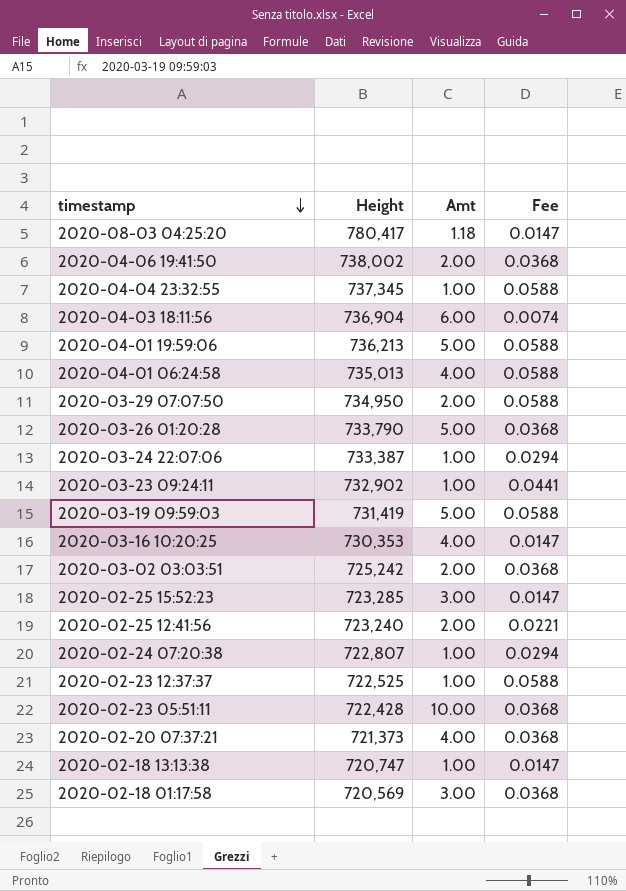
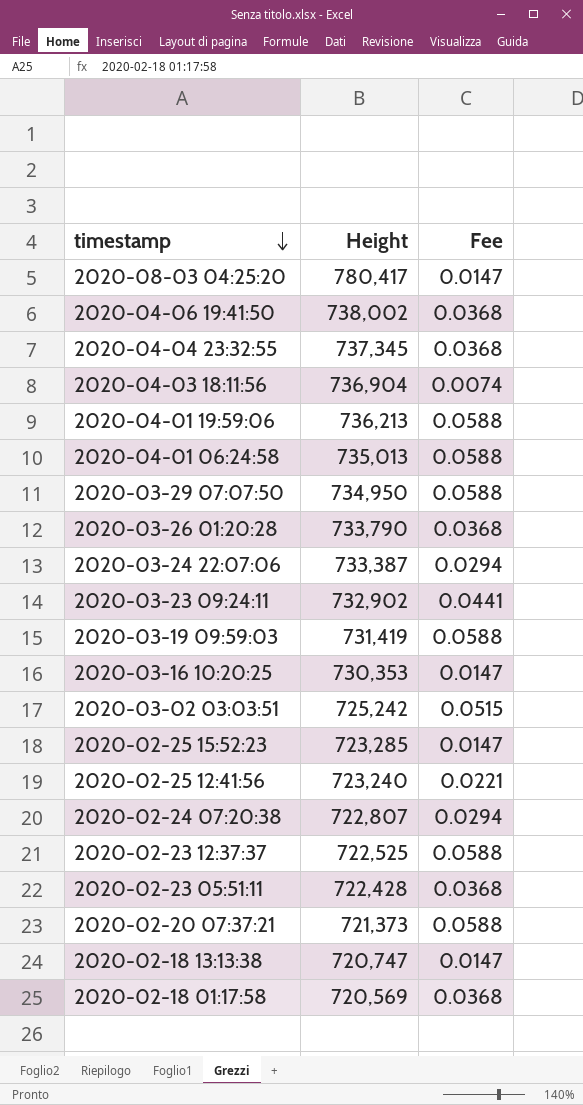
column Amt | position: 3 -> none
2020-04-04 23:32:55 | Fee: 0.0588 -> 0.0368
2020-03-02 03:03:51 | Fee: 0.0368 -> 0.0515
2020-02-20 07:37:21 | Fee: 0.0368 -> 0.0588

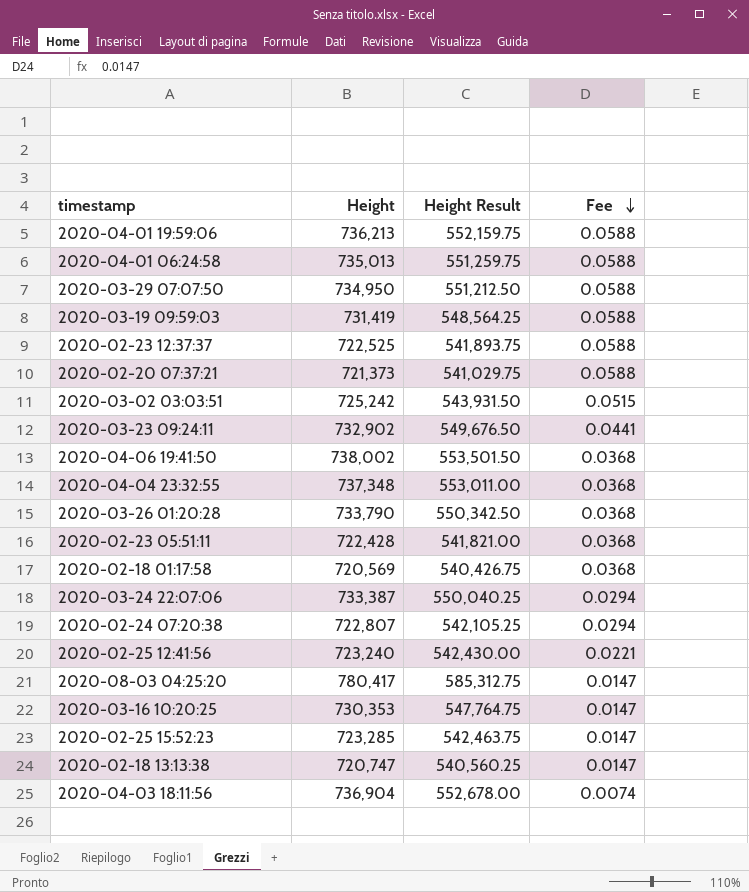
row order: timestamp descending -> Fee descending
column Height Result | formula: none -> [Height] * 0.75
2020-04-04 23:32:55 | Height: 737,345 -> 737,348

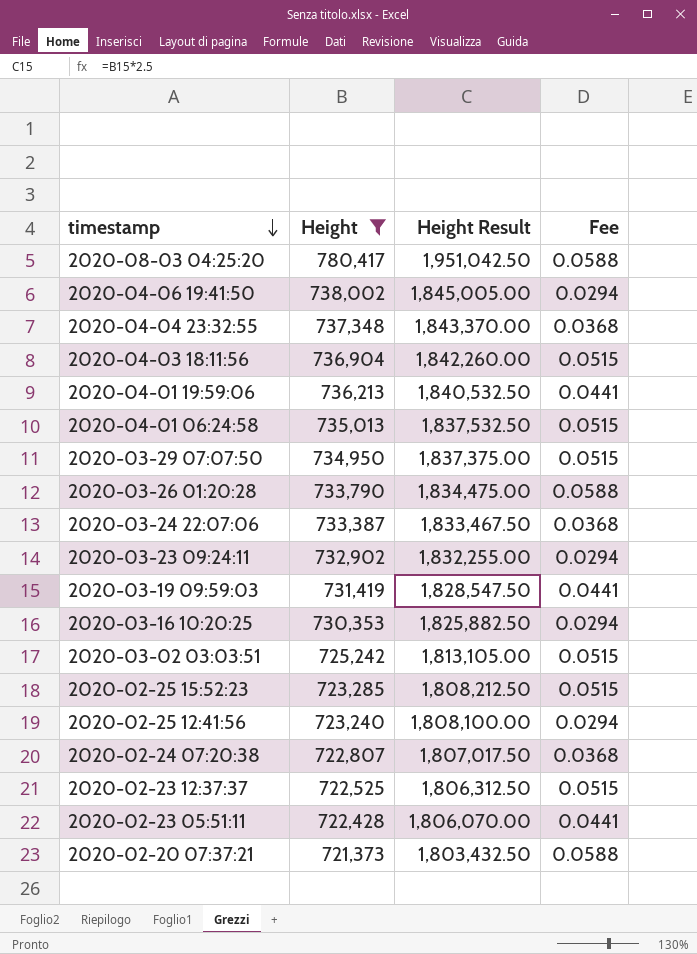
filter: none -> Height >= 721,373
row order: Fee descending -> timestamp descending
column Height Result | formula: [Height] * 0.75 -> [Height] * 2.5
2020-08-03 04:25:20 | Fee: 0.0147 -> 0.0588
2020-04-06 19:41:50 | Fee: 0.0368 -> 0.0294
2020-04-03 18:11:56 | Fee: 0.0074 -> 0.0515
2020-04-01 19:59:06 | Fee: 0.0588 -> 0.0441
2020-04-01 06:24:58 | Fee: 0.0588 -> 0.0515
2020-03-29 07:07:50 | Fee: 0.0588 -> 0.0515
2020-03-26 01:20:28 | Fee: 0.0368 -> 0.0588
2020-03-24 22:07:06 | Fee: 0.0294 -> 0.0368
2020-03-23 09:24:11 | Fee: 0.0441 -> 0.0294
2020-03-19 09:59:03 | Fee: 0.0588 -> 0.0441
2020-03-16 10:20:25 | Fee: 0.0147 -> 0.0294
2020-02-25 15:52:23 | Fee: 0.0147 -> 0.0515
2020-02-25 12:41:56 | Fee: 0.0221 -> 0.0294
2020-02-24 07:20:38 | Fee: 0.0294 -> 0.0368
2020-02-23 12:37:37 | Fee: 0.0588 -> 0.0515
2020-02-23 05:51:11 | Fee: 0.0368 -> 0.0441

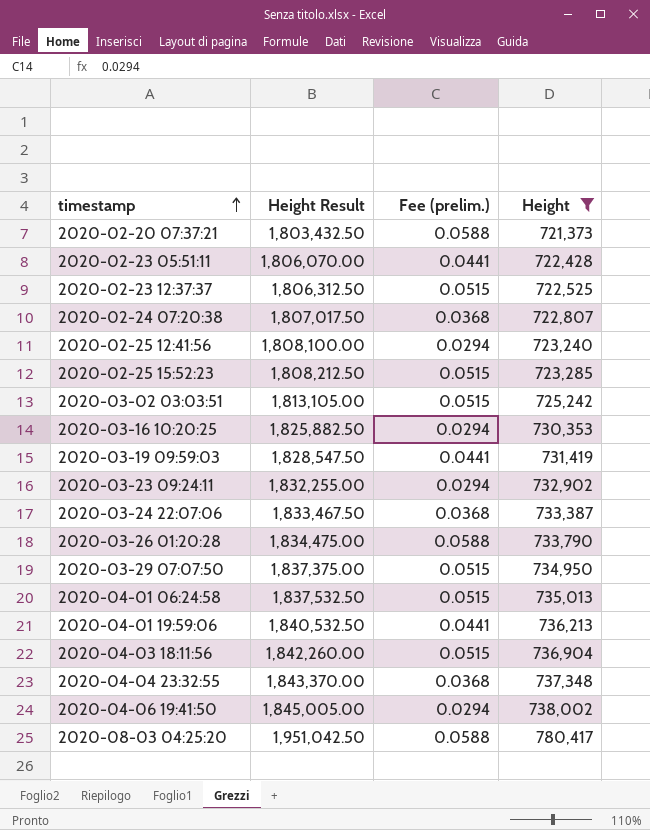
row order: timestamp descending -> timestamp ascending
column name: Fee -> Fee (prelim.)
column Height | position: 2 -> 4

